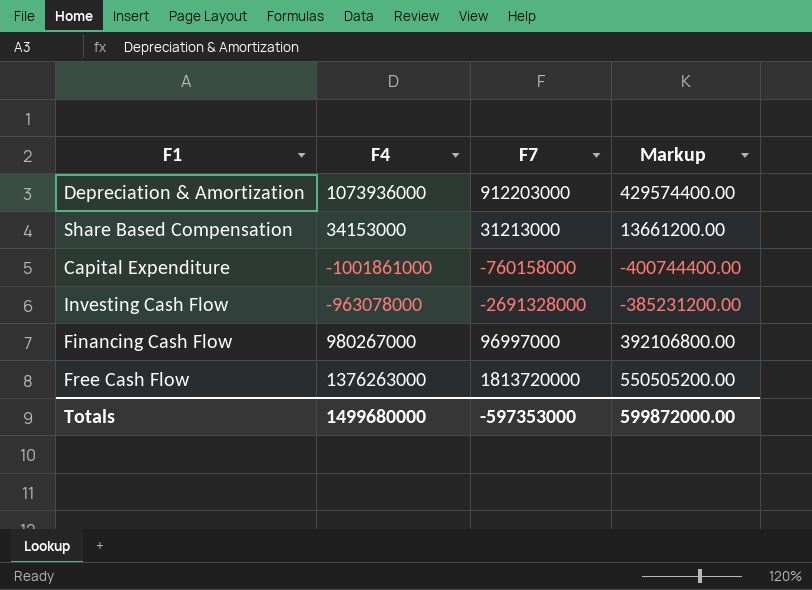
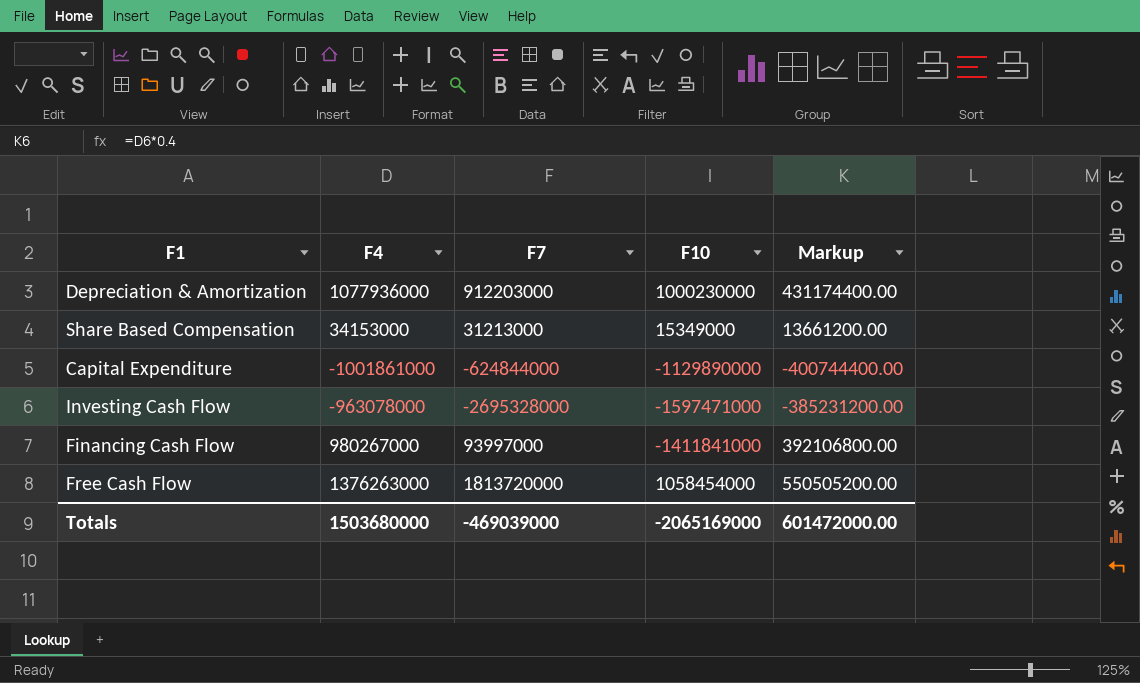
column F10 | position: none -> 4
Depreciation & Amortization | F4: 1073936000 -> 1077936000
Depreciation & Amortization | Markup: 429574400.00 -> 431174400.00
Capital Expenditure | F7: -760158000 -> -624844000
Investing Cash Flow | F7: -2691328000 -> -2695328000
Financing Cash Flow | F7: 96997000 -> 93997000
Totals | F4: 1499680000 -> 1503680000
Totals | F7: -597353000 -> -469039000
Totals | Markup: 599872000.00 -> 601472000.00

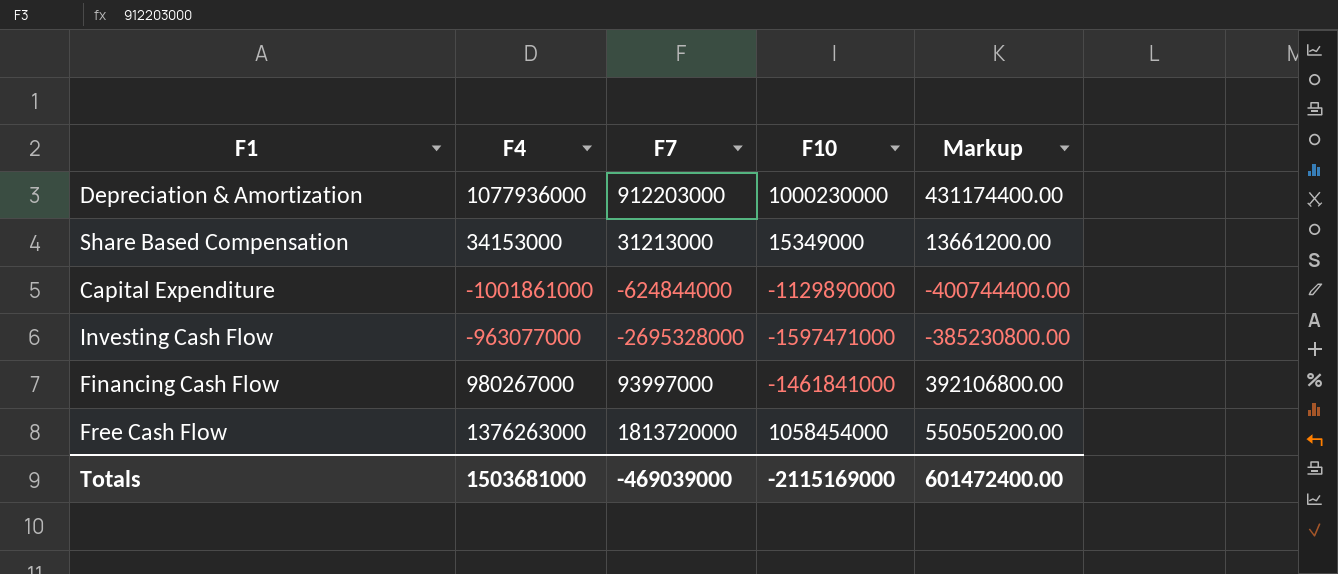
Investing Cash Flow | F4: -963078000 -> -963077000
Investing Cash Flow | Markup: -385231200.00 -> -385230800.00
Financing Cash Flow | F10: -1411841000 -> -1461841000
Totals | F4: 1503680000 -> 1503681000
Totals | F10: -2065169000 -> -2115169000
Totals | Markup: 601472000.00 -> 601472400.00

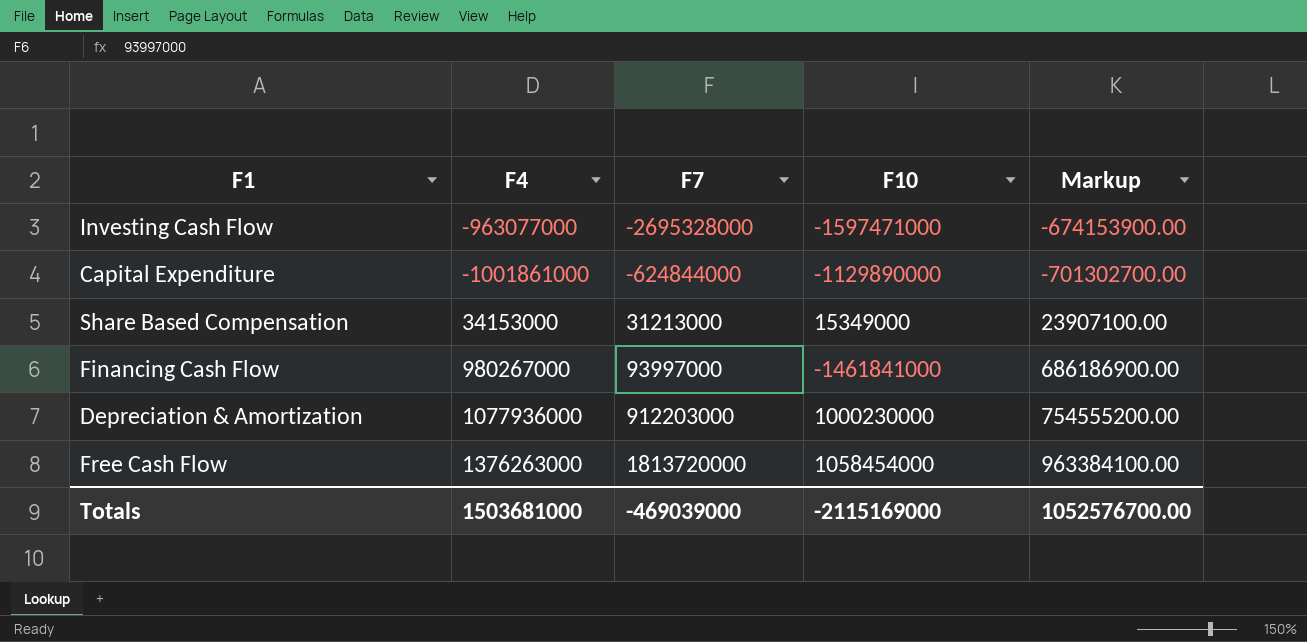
row order: none -> F7 ascending
column Markup | formula: [F4] * 0.4 -> [F4] * 0.7
Totals | Markup: 601472400.00 -> 1052576700.00

